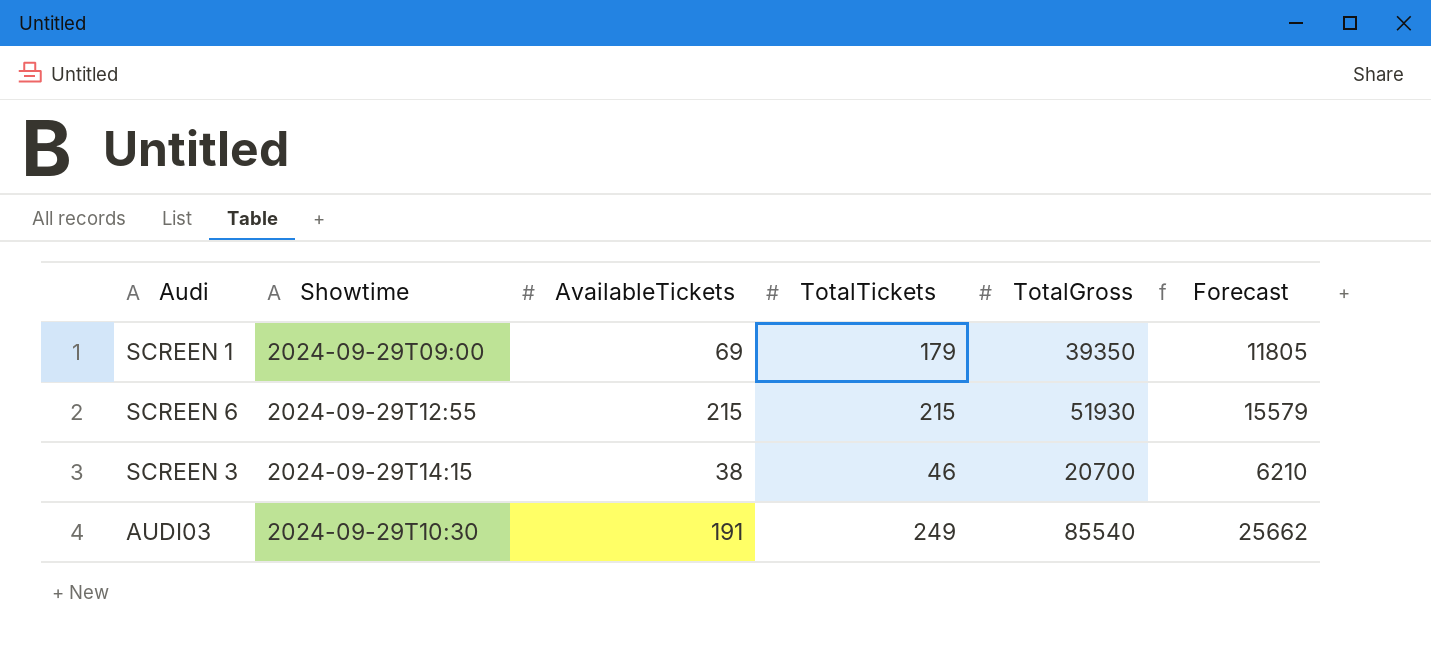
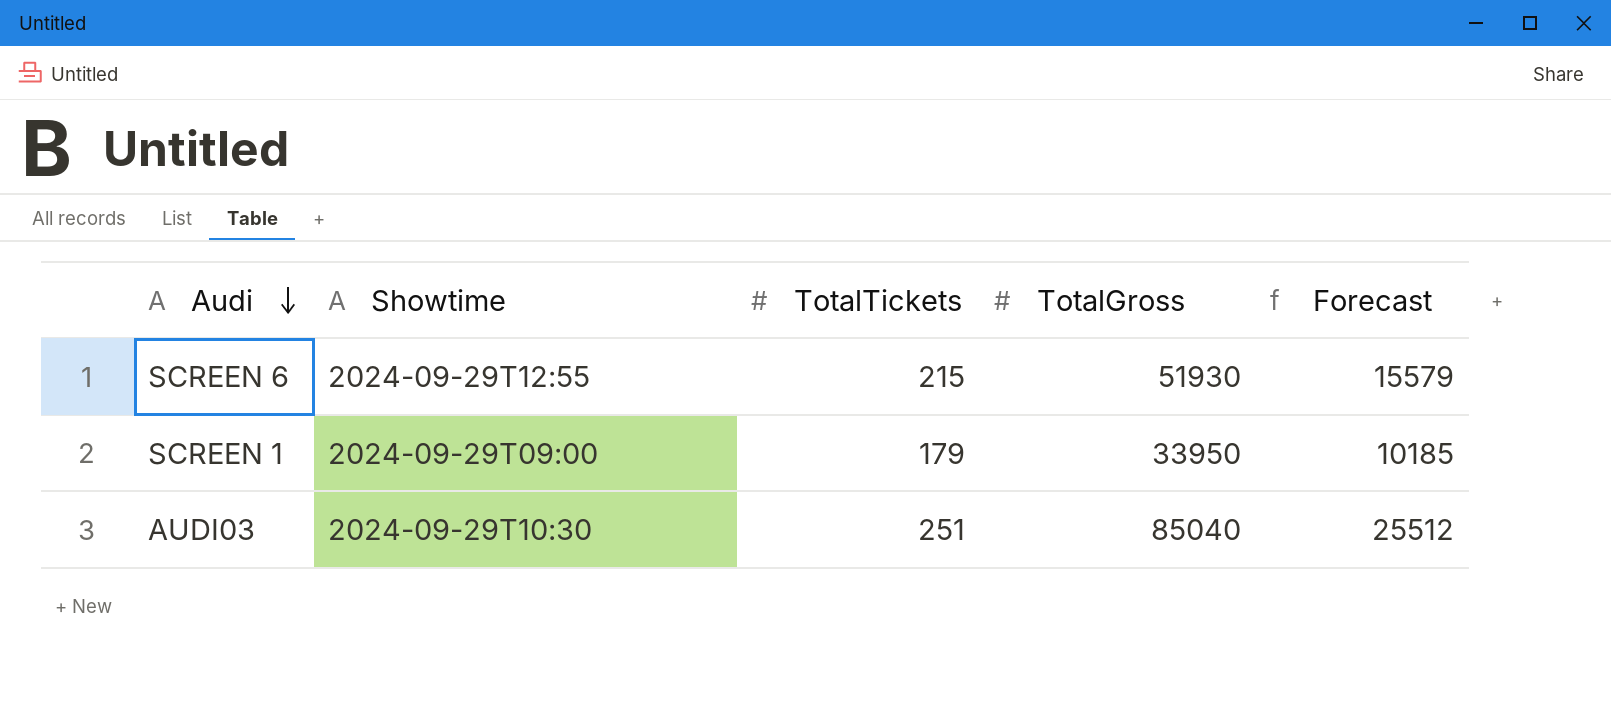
row order: none -> Audi descending
column AvailableTickets | position: 3 -> none
row SCREEN 3: 2024-09-29T14:15 | 38 | 46 | 20700 | 6210 -> none
SCREEN 1 | TotalGross: 39350 -> 33950
SCREEN 1 | Forecast: 11805 -> 10185
AUDI03 | TotalTickets: 249 -> 251
AUDI03 | TotalGross: 85540 -> 85040
AUDI03 | Forecast: 25662 -> 25512

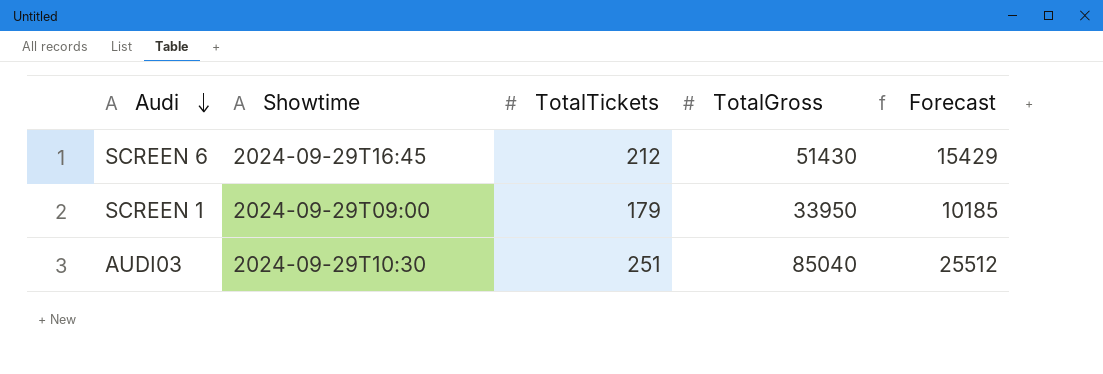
SCREEN 6 | Showtime: 2024-09-29T12:55 -> 2024-09-29T16:45
SCREEN 6 | TotalTickets: 215 -> 212
SCREEN 6 | TotalGross: 51930 -> 51430
SCREEN 6 | Forecast: 15579 -> 15429

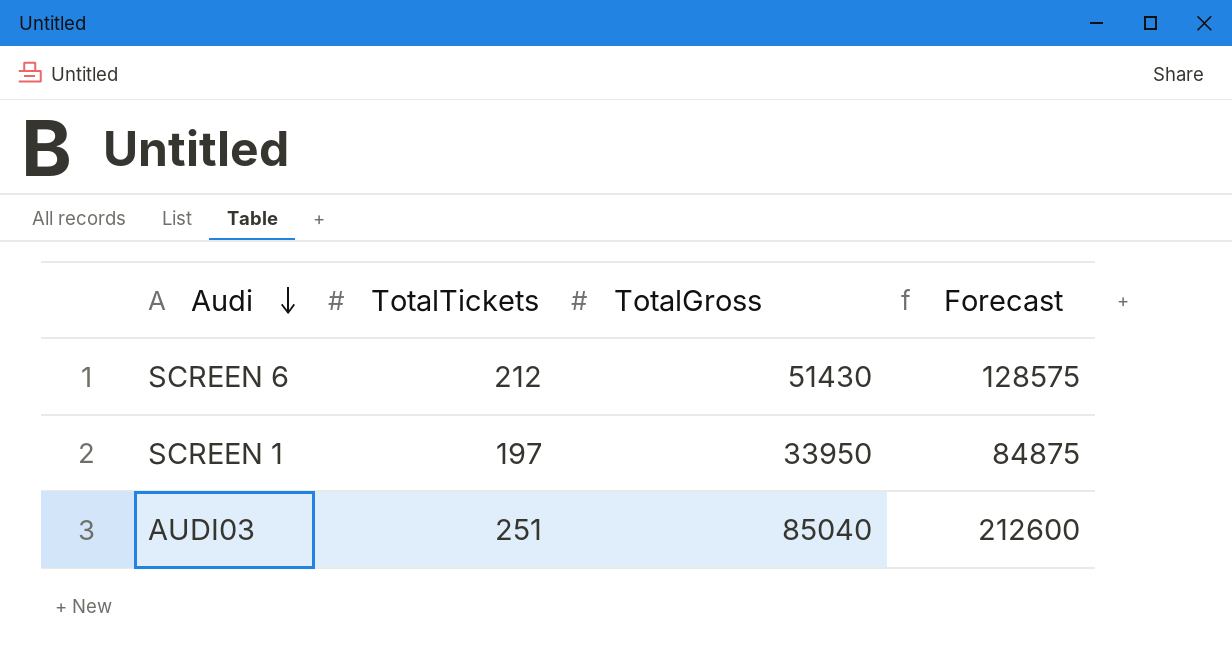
column Showtime | position: 2 -> none
column Forecast | formula: [TotalGross] * 0.3 -> [TotalGross] * 2.5
SCREEN 1 | TotalTickets: 179 -> 197

